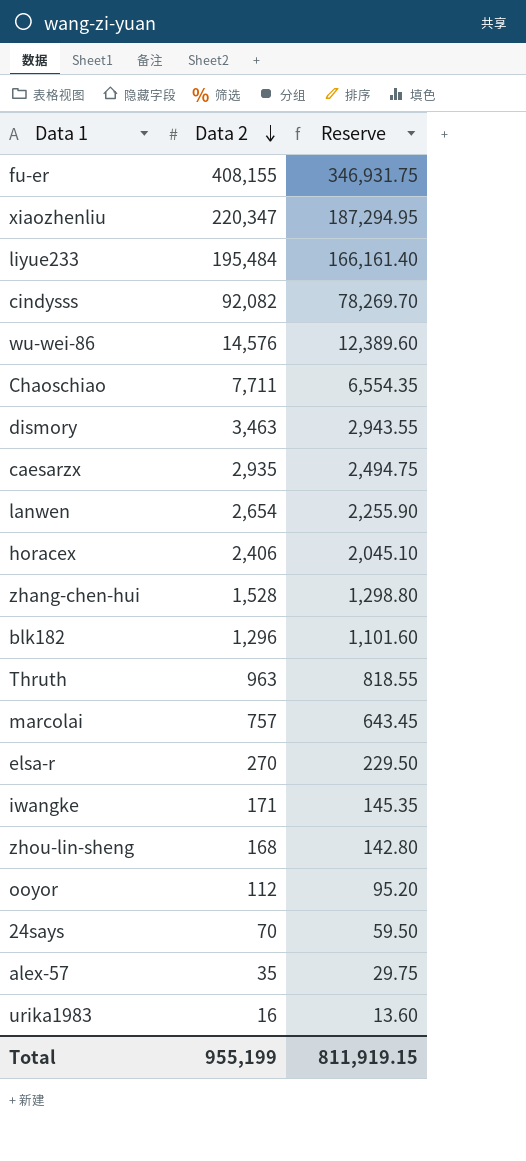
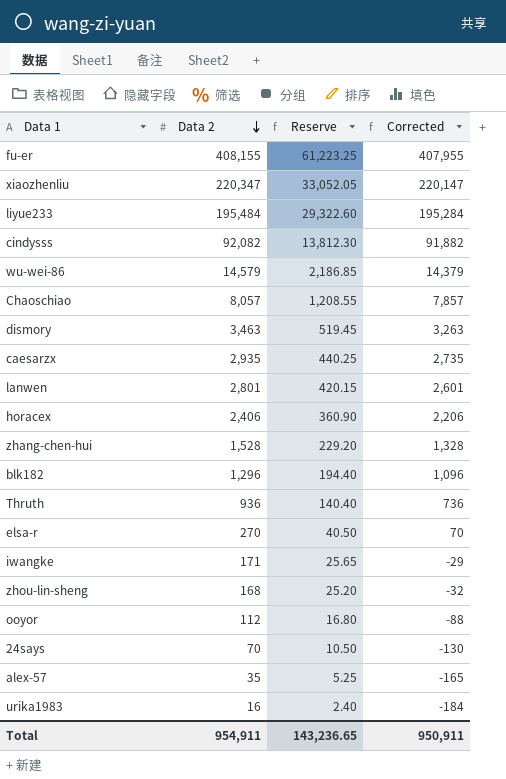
column Reserve | formula: [Data 2] * 0.85 -> [Data 2] * 0.15
column Corrected | formula: none -> [Data 2] - 200
row marcolai: 757 | 643.45 -> none
wu-wei-86 | Data 2: 14,576 -> 14,579
Chaoschiao | Data 2: 7,711 -> 8,057
lanwen | Data 2: 2,654 -> 2,801
Thruth | Data 2: 963 -> 936
Total | Data 2: 955,199 -> 954,911
Total | Reserve: 811,919.15 -> 143,236.65

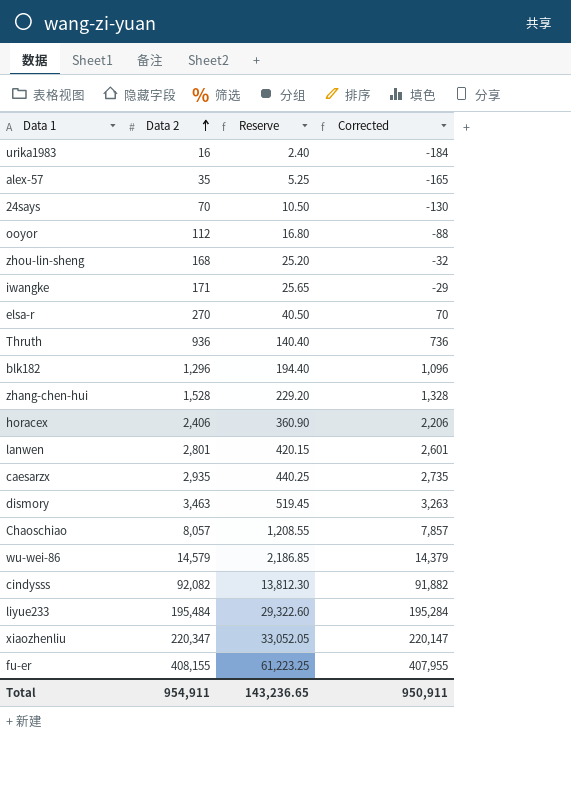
row order: Data 2 descending -> Data 2 ascending

